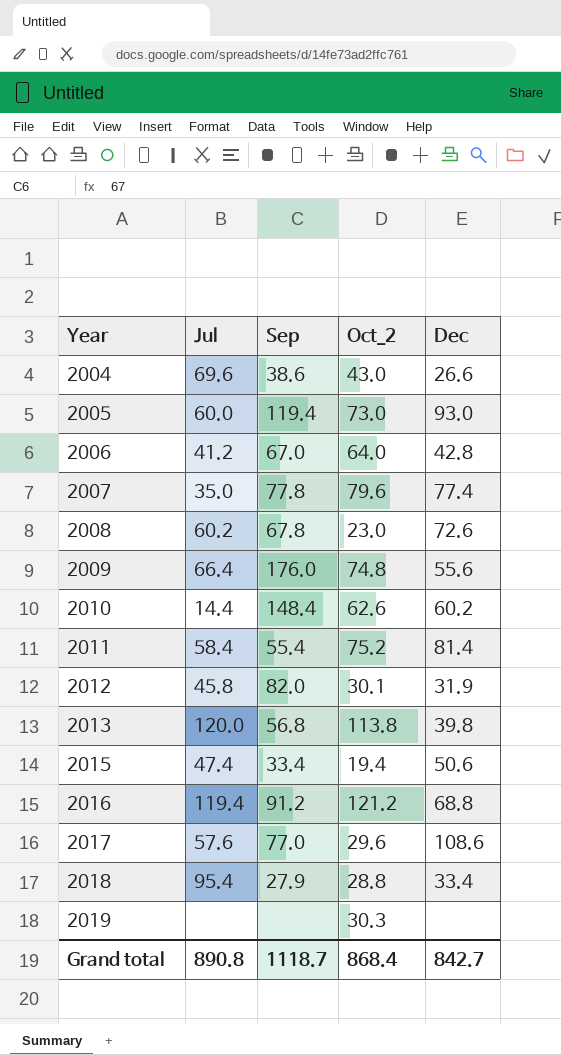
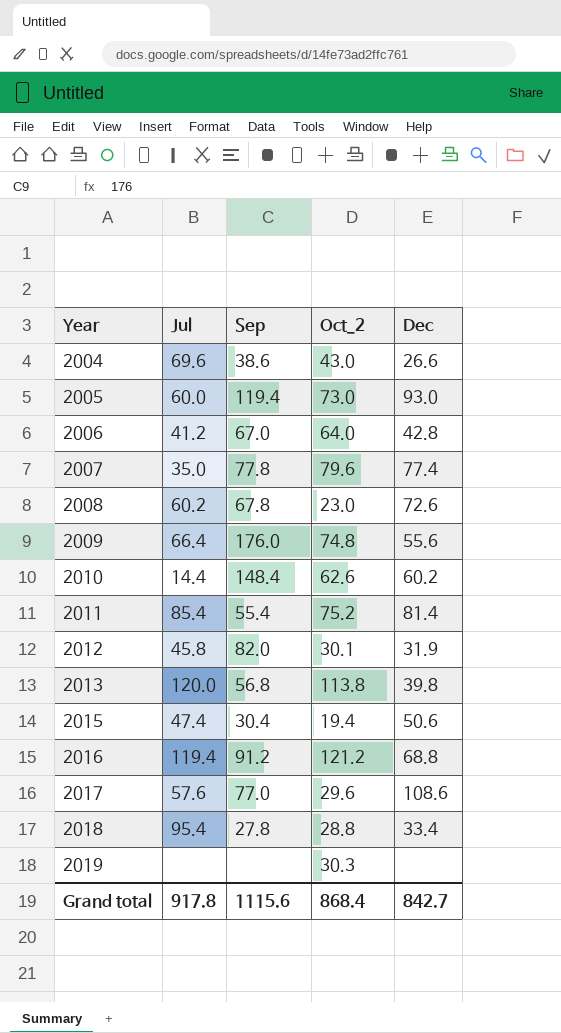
2011 | Jul: 58.4 -> 85.4
2015 | Sep: 33.4 -> 30.4
2018 | Sep: 27.9 -> 27.8
Grand total | Jul: 890.8 -> 917.8
Grand total | Sep: 1118.7 -> 1115.6

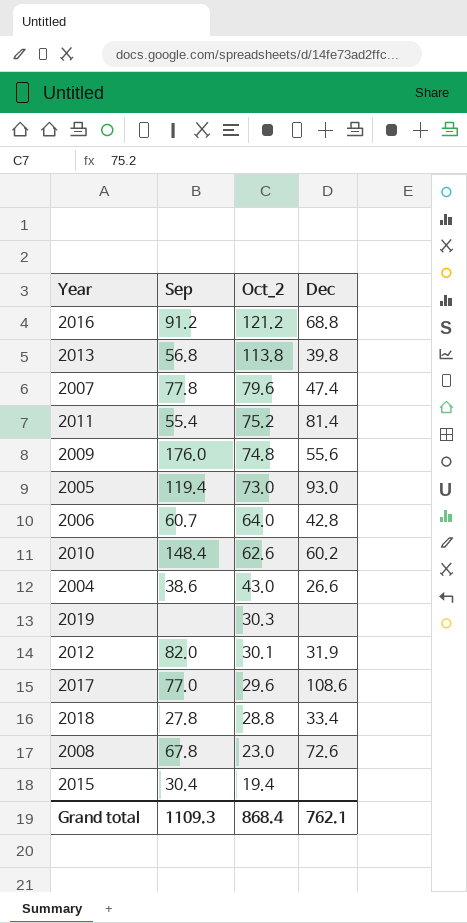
row order: Year ascending -> Oct_2 descending
column Jul | position: 2 -> none
2007 | Dec: 77.4 -> 47.4
2006 | Sep: 67.0 -> 60.7
2015 | Dec: 50.6 -> none
Grand total | Sep: 1115.6 -> 1109.3
Grand total | Dec: 842.7 -> 762.1

